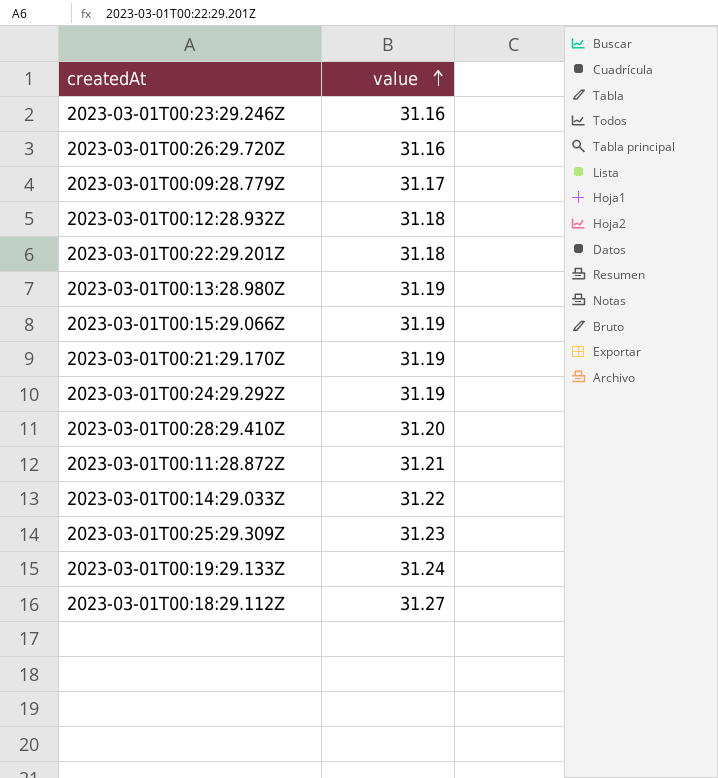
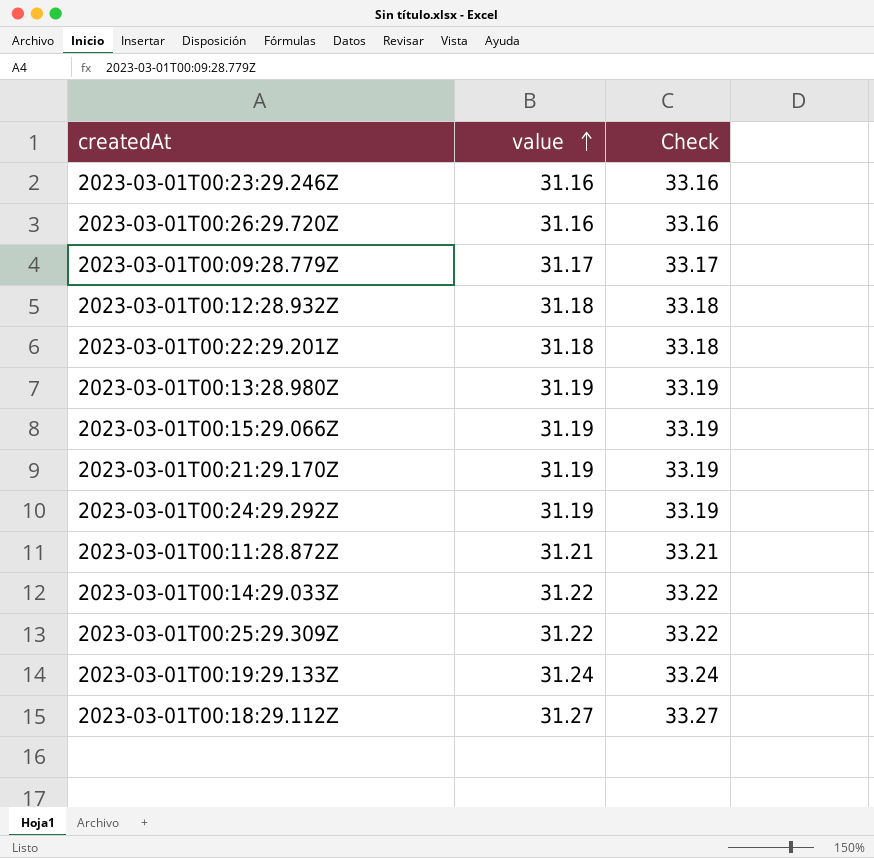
column Check | formula: none -> [value] + 2
row 2023-03-01T00:28:29.410Z: 31.20 -> none
2023-03-01T00:25:29.309Z | value: 31.23 -> 31.22

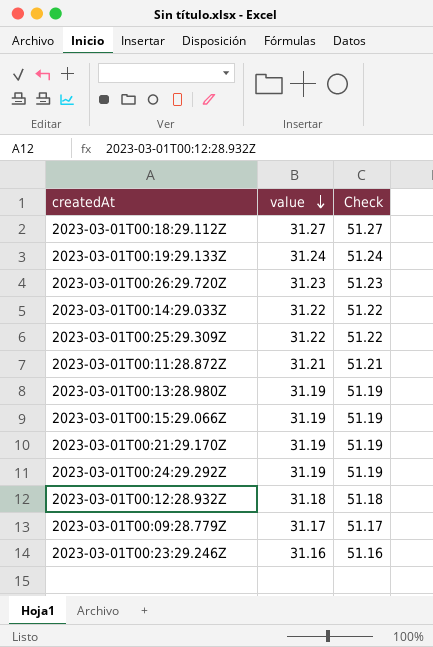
row order: value ascending -> value descending
column Check | formula: [value] + 2 -> [value] + 20
row 2023-03-01T00:22:29.201Z: 31.18 | 33.18 -> none
2023-03-01T00:26:29.720Z | value: 31.16 -> 31.23

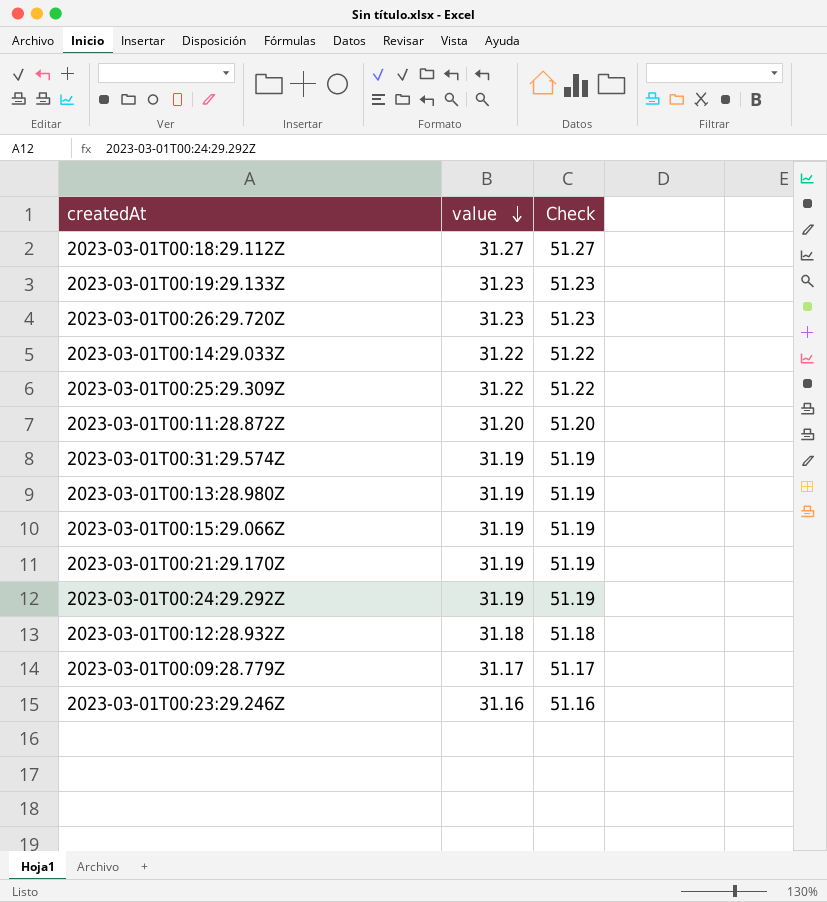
2023-03-01T00:19:29.133Z | value: 31.24 -> 31.23
2023-03-01T00:19:29.133Z | Check: 51.24 -> 51.23
2023-03-01T00:11:28.872Z | value: 31.21 -> 31.20
2023-03-01T00:11:28.872Z | Check: 51.21 -> 51.20
row 2023-03-01T00:31:29.574Z: none -> 31.19 | 51.19

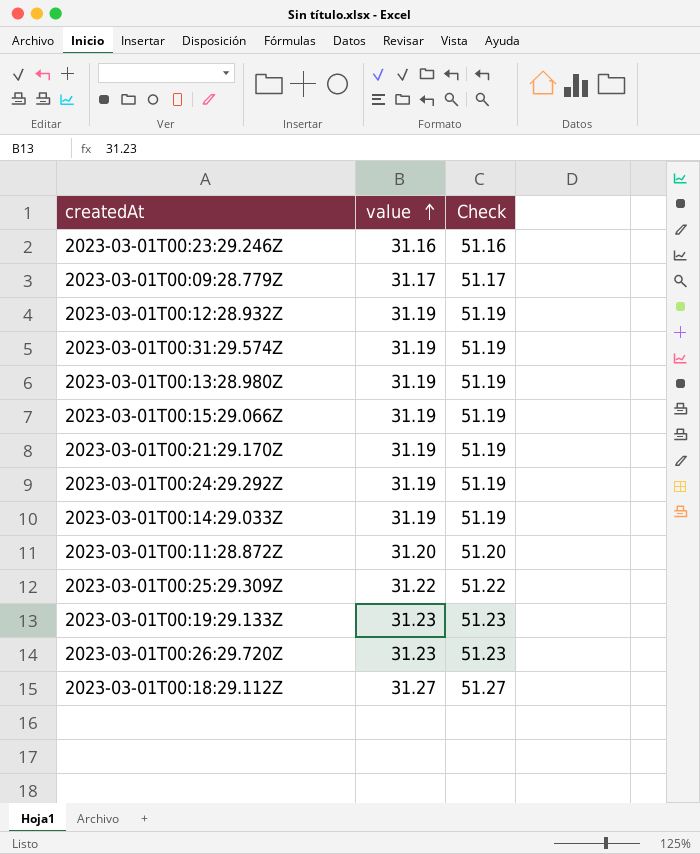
row order: value descending -> value ascending
2023-03-01T00:12:28.932Z | value: 31.18 -> 31.19
2023-03-01T00:12:28.932Z | Check: 51.18 -> 51.19
2023-03-01T00:14:29.033Z | value: 31.22 -> 31.19
2023-03-01T00:14:29.033Z | Check: 51.22 -> 51.19

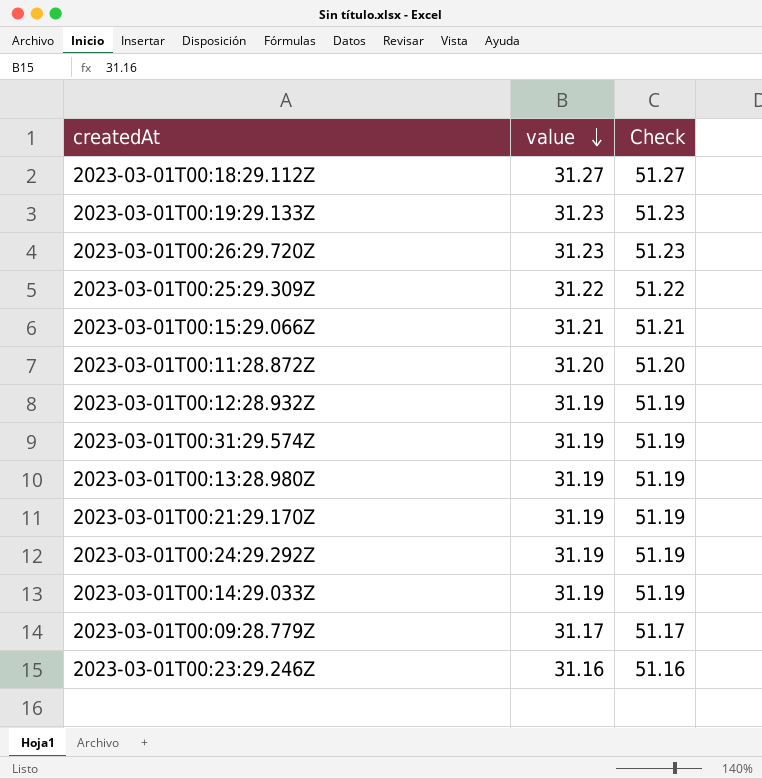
row order: value ascending -> value descending
2023-03-01T00:15:29.066Z | value: 31.19 -> 31.21
2023-03-01T00:15:29.066Z | Check: 51.19 -> 51.21

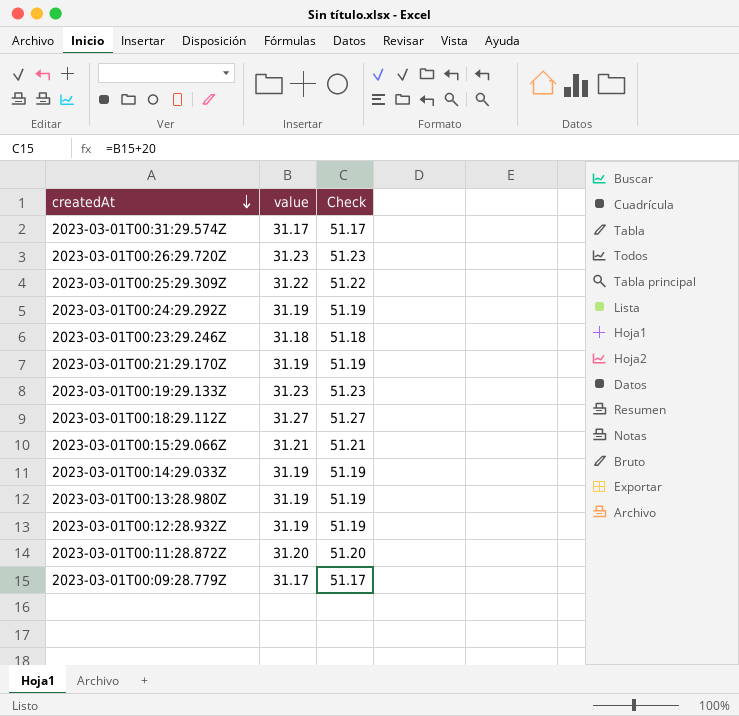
row order: value descending -> createdAt descending
2023-03-01T00:31:29.574Z | value: 31.19 -> 31.17
2023-03-01T00:31:29.574Z | Check: 51.19 -> 51.17
2023-03-01T00:23:29.246Z | value: 31.16 -> 31.18
2023-03-01T00:23:29.246Z | Check: 51.16 -> 51.18

